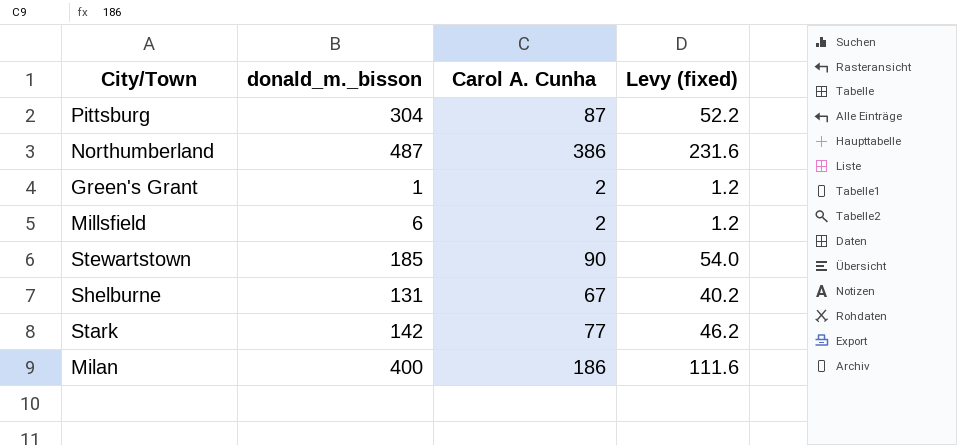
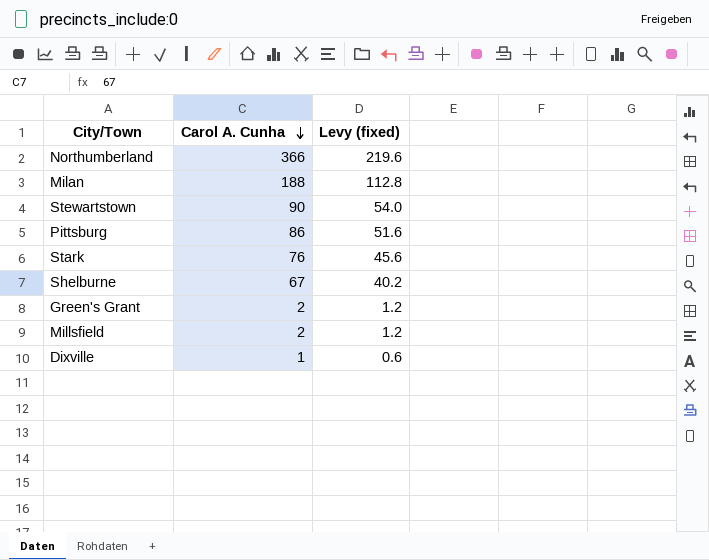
row order: none -> Carol A. Cunha descending
column donald_m._bisson | position: 2 -> none
Northumberland | Carol A. Cunha: 386 -> 366
Northumberland | Levy (fixed): 231.6 -> 219.6
Milan | Carol A. Cunha: 186 -> 188
Milan | Levy (fixed): 111.6 -> 112.8
Pittsburg | Carol A. Cunha: 87 -> 86
Pittsburg | Levy (fixed): 52.2 -> 51.6
Stark | Carol A. Cunha: 77 -> 76
Stark | Levy (fixed): 46.2 -> 45.6
row Dixville: none -> 1 | 0.6

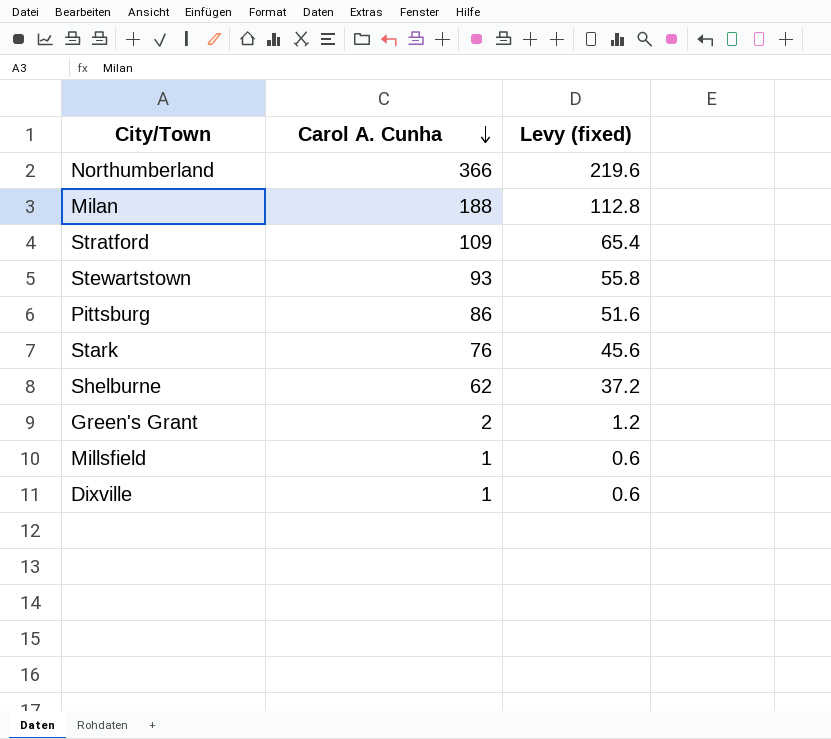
row Stratford: none -> 109 | 65.4
Stewartstown | Carol A. Cunha: 90 -> 93
Stewartstown | Levy (fixed): 54.0 -> 55.8
Shelburne | Carol A. Cunha: 67 -> 62
Shelburne | Levy (fixed): 40.2 -> 37.2
Millsfield | Carol A. Cunha: 2 -> 1
Millsfield | Levy (fixed): 1.2 -> 0.6

